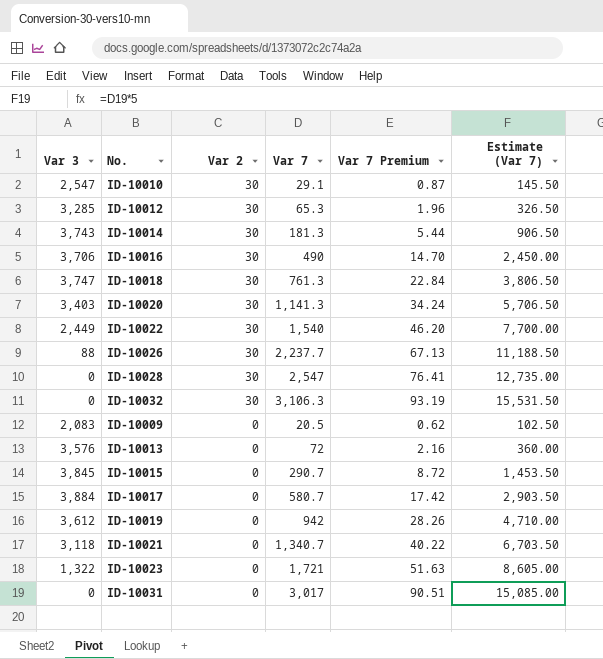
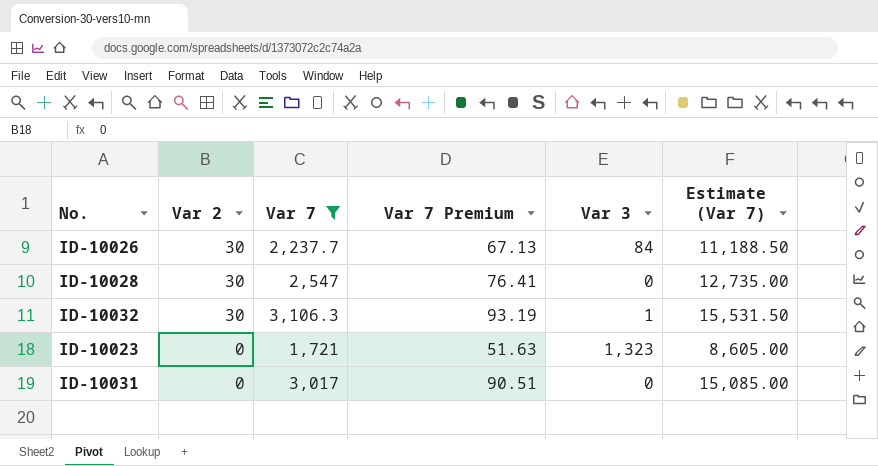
filter: none -> Var 7 >= 1,721
column Var 3 | position: 1 -> 5
ID-10026 | Var 3: 88 -> 84
ID-10032 | Var 3: 0 -> 1
ID-10023 | Var 3: 1,322 -> 1,323

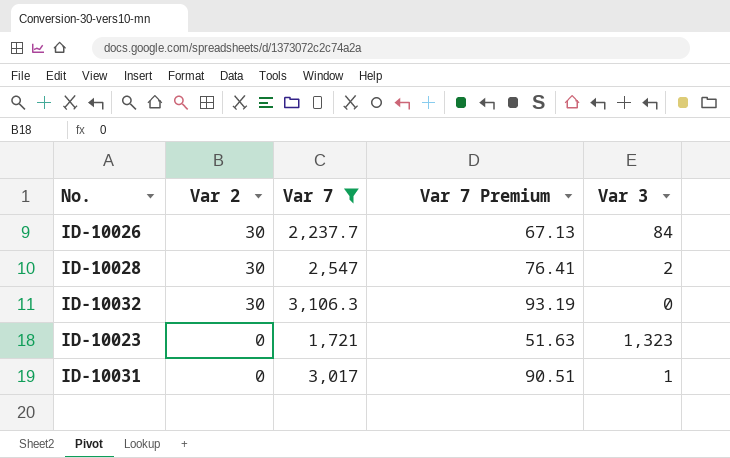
column Estimate (Var 7) | formula: [Var 7] * 5 -> none
ID-10028 | Var 3: 0 -> 2
ID-10032 | Var 3: 1 -> 0
ID-10031 | Var 3: 0 -> 1

